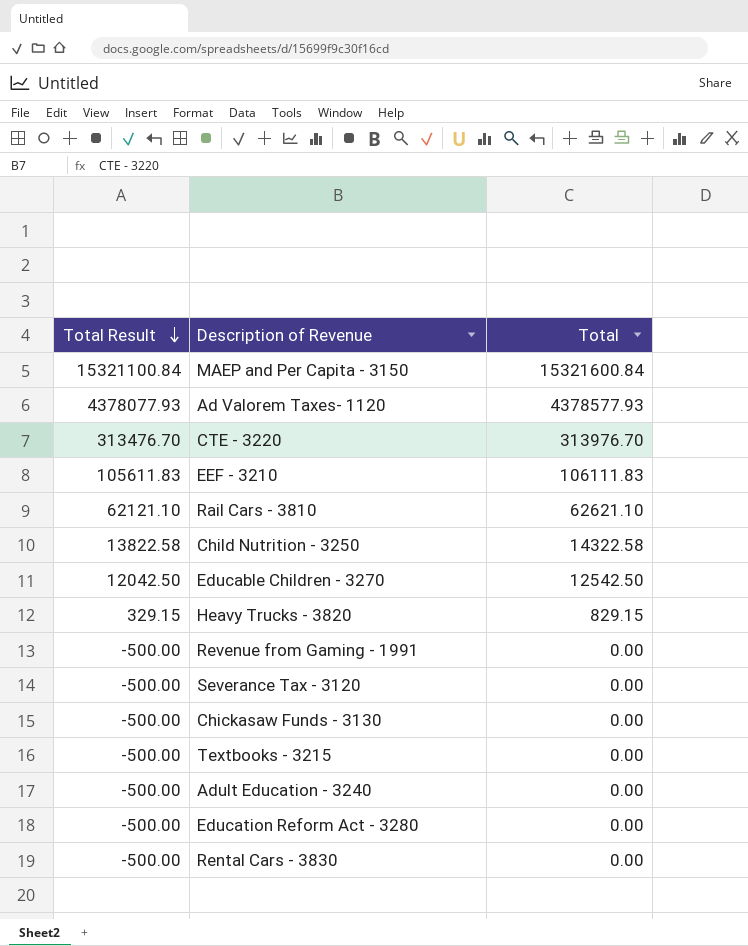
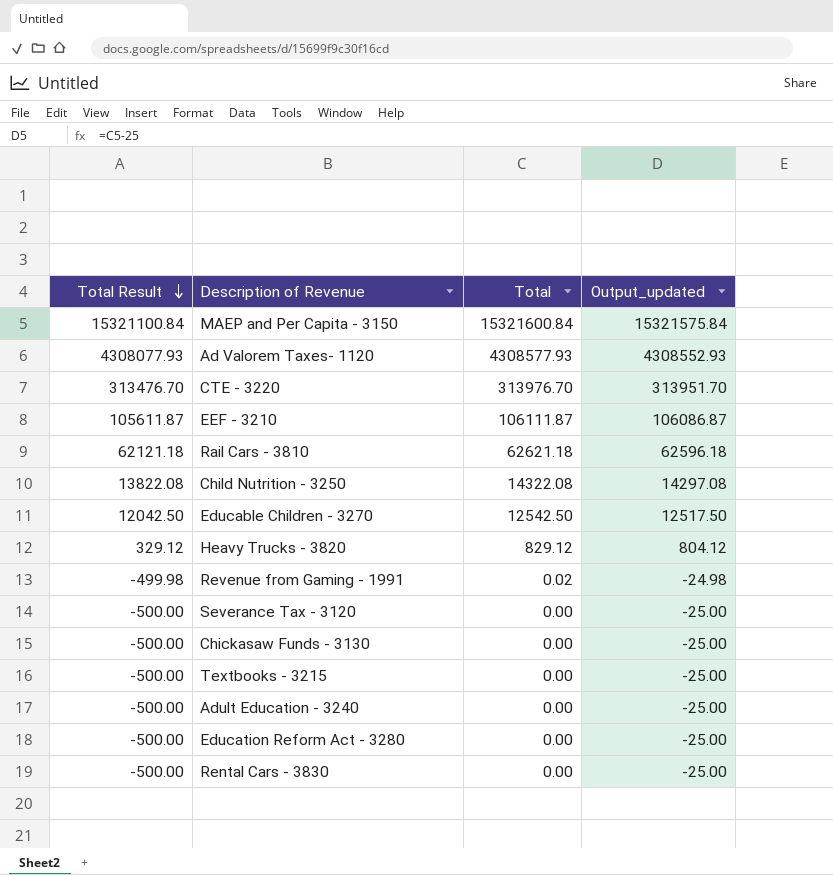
column Output_updated | formula: none -> [Total] - 25
Ad Valorem Taxes- 1120 | Total Result: 4378077.93 -> 4308077.93
Ad Valorem Taxes- 1120 | Total: 4378577.93 -> 4308577.93
EEF - 3210 | Total Result: 105611.83 -> 105611.87
EEF - 3210 | Total: 106111.83 -> 106111.87
Rail Cars - 3810 | Total Result: 62121.10 -> 62121.18
Rail Cars - 3810 | Total: 62621.10 -> 62621.18
Child Nutrition - 3250 | Total Result: 13822.58 -> 13822.08
Child Nutrition - 3250 | Total: 14322.58 -> 14322.08
Heavy Trucks - 3820 | Total Result: 329.15 -> 329.12
Heavy Trucks - 3820 | Total: 829.15 -> 829.12
Revenue from Gaming - 1991 | Total Result: -500.00 -> -499.98
Revenue from Gaming - 1991 | Total: 0.00 -> 0.02

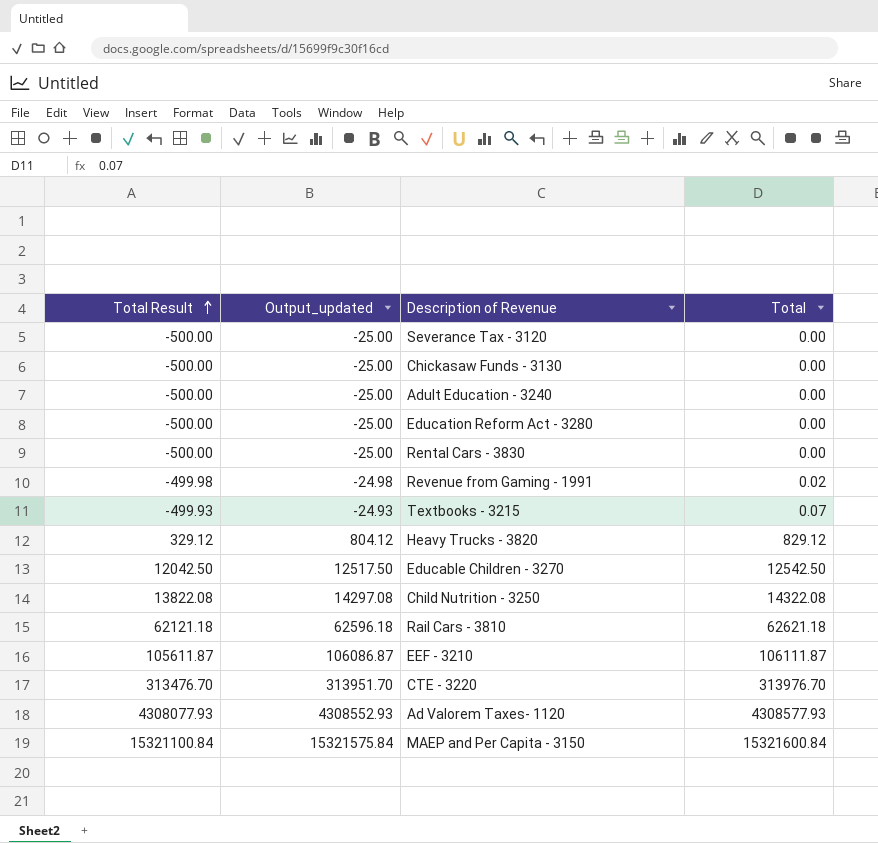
row order: Total Result descending -> Total Result ascending
column Output_updated | position: 4 -> 2
Textbooks - 3215 | Total Result: -500.00 -> -499.93
Textbooks - 3215 | Output_updated: -25.00 -> -24.93
Textbooks - 3215 | Total: 0.00 -> 0.07

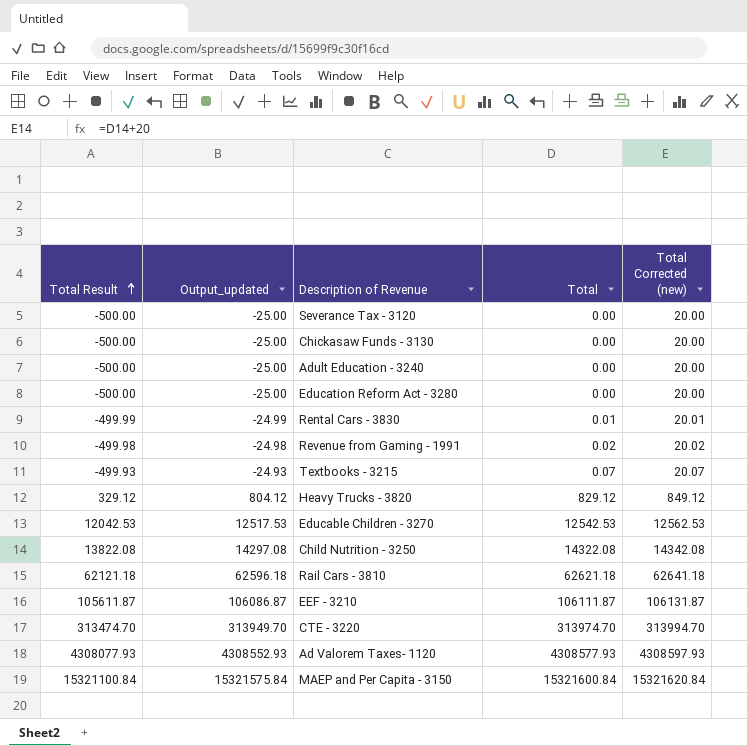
column Total Corrected (new) | formula: none -> [Total] + 20
Rental Cars - 3830 | Total Result: -500.00 -> -499.99
Rental Cars - 3830 | Output_updated: -25.00 -> -24.99
Rental Cars - 3830 | Total: 0.00 -> 0.01
Educable Children - 3270 | Total Result: 12042.50 -> 12042.53
Educable Children - 3270 | Output_updated: 12517.50 -> 12517.53
Educable Children - 3270 | Total: 12542.50 -> 12542.53
CTE - 3220 | Total Result: 313476.70 -> 313474.70
CTE - 3220 | Output_updated: 313951.70 -> 313949.70
CTE - 3220 | Total: 313976.70 -> 313974.70

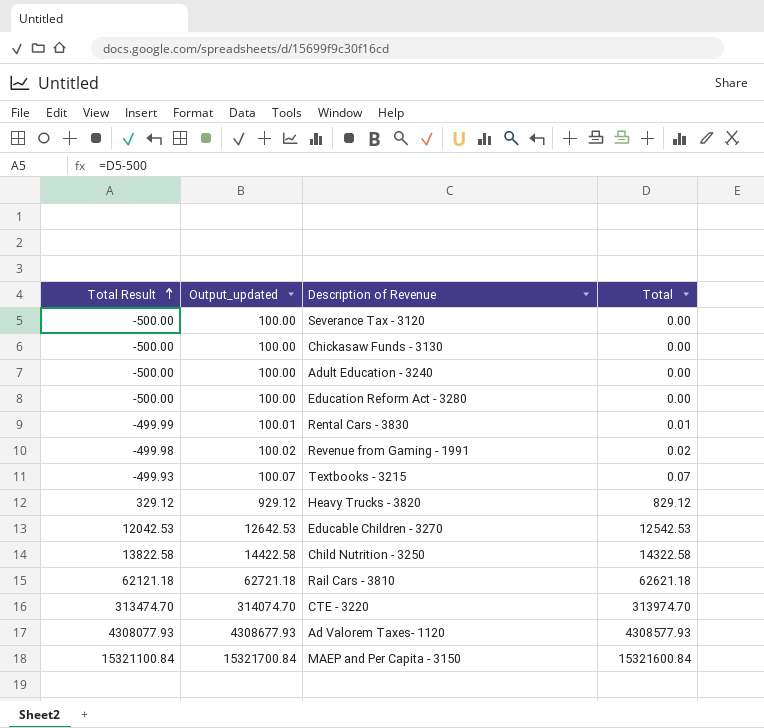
column Total Corrected (new) | formula: [Total] + 20 -> none
column Output_updated | formula: [Total] - 25 -> [Total] + 100
row EEF - 3210: 105611.87 | 106086.87 | 106111.87 | 106131.87 -> none
Child Nutrition - 3250 | Total Result: 13822.08 -> 13822.58
Child Nutrition - 3250 | Total: 14322.08 -> 14322.58

